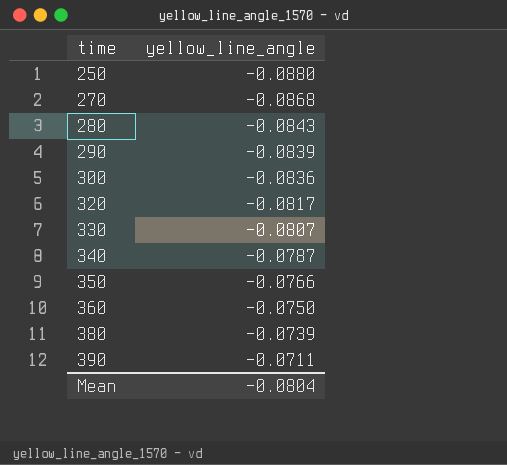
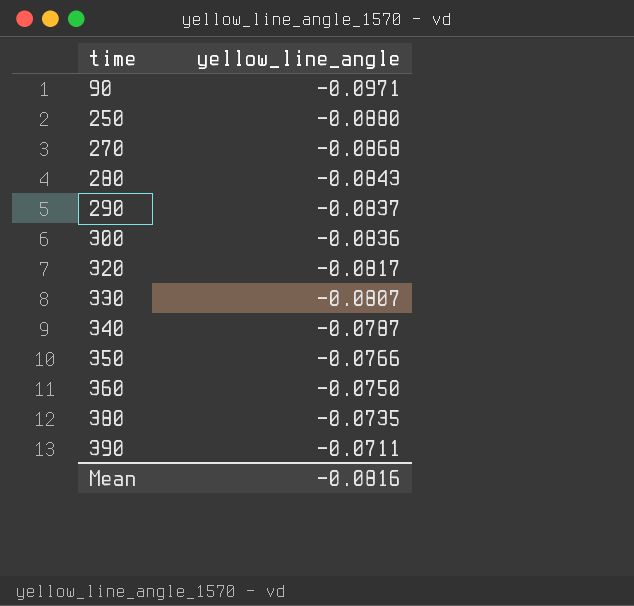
row 90: none -> -0.0971
290 | yellow_line_angle: -0.0839 -> -0.0837
380 | yellow_line_angle: -0.0739 -> -0.0735
Mean | yellow_line_angle: -0.0804 -> -0.0816

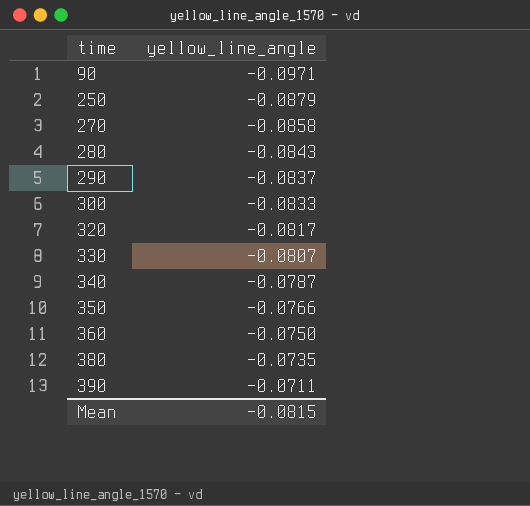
250 | yellow_line_angle: -0.0880 -> -0.0879
270 | yellow_line_angle: -0.0868 -> -0.0858
300 | yellow_line_angle: -0.0836 -> -0.0833
Mean | yellow_line_angle: -0.0816 -> -0.0815

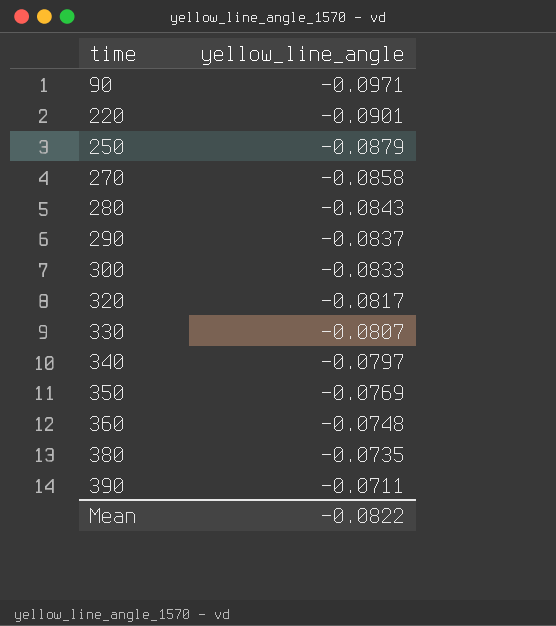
row 220: none -> -0.0901
340 | yellow_line_angle: -0.0787 -> -0.0797
350 | yellow_line_angle: -0.0766 -> -0.0769
360 | yellow_line_angle: -0.0750 -> -0.0748
Mean | yellow_line_angle: -0.0815 -> -0.0822

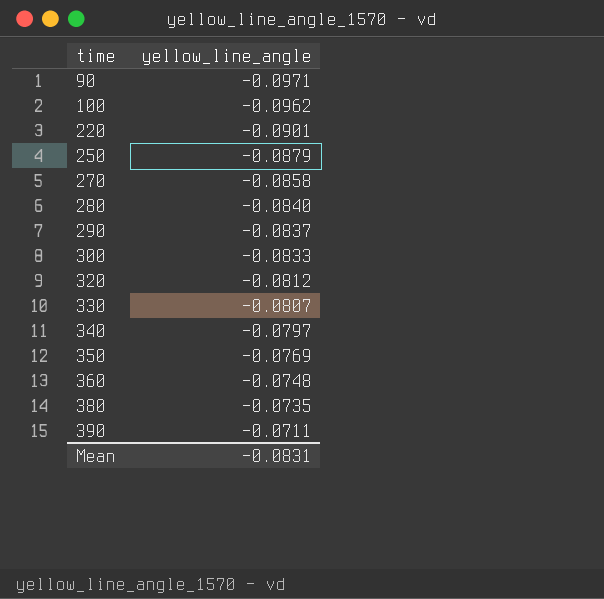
row 100: none -> -0.0962
280 | yellow_line_angle: -0.0843 -> -0.0840
320 | yellow_line_angle: -0.0817 -> -0.0812
Mean | yellow_line_angle: -0.0822 -> -0.0831

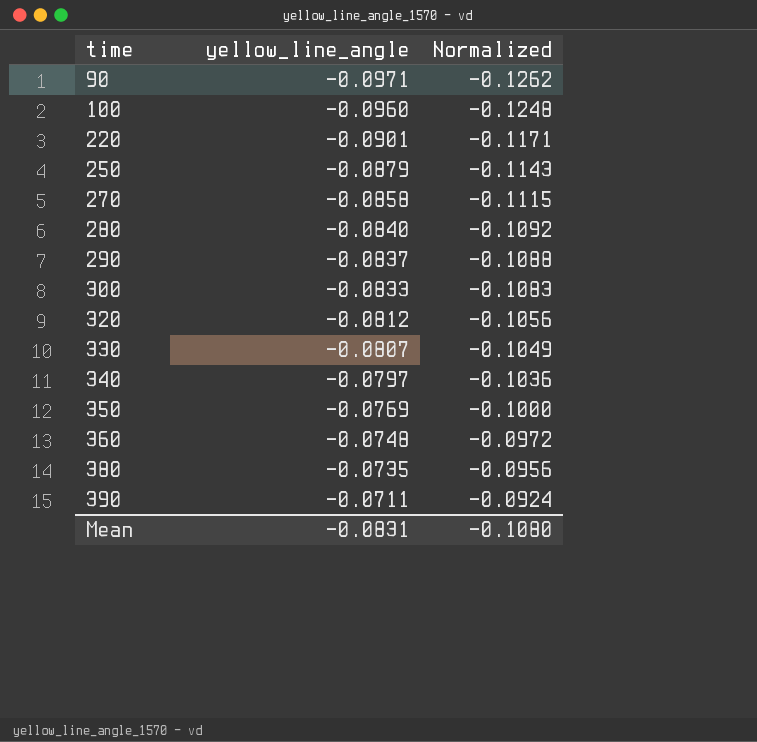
column Normalized | formula: none -> [yellow_line_angle] * 1.3
100 | yellow_line_angle: -0.0962 -> -0.0960

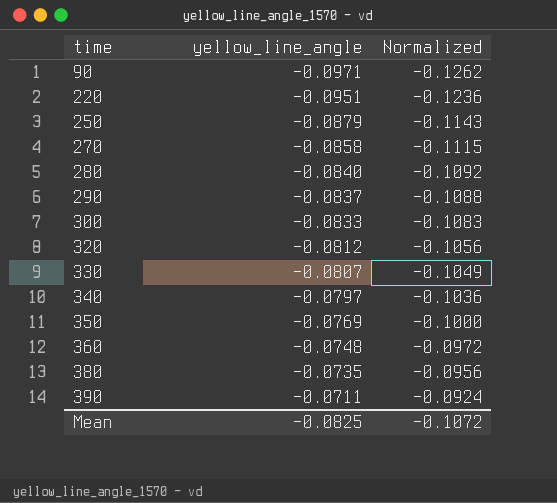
row 100: -0.0960 | -0.1248 -> none
220 | yellow_line_angle: -0.0901 -> -0.0951
220 | Normalized: -0.1171 -> -0.1236
Mean | yellow_line_angle: -0.0831 -> -0.0825
Mean | Normalized: -0.1080 -> -0.1072

